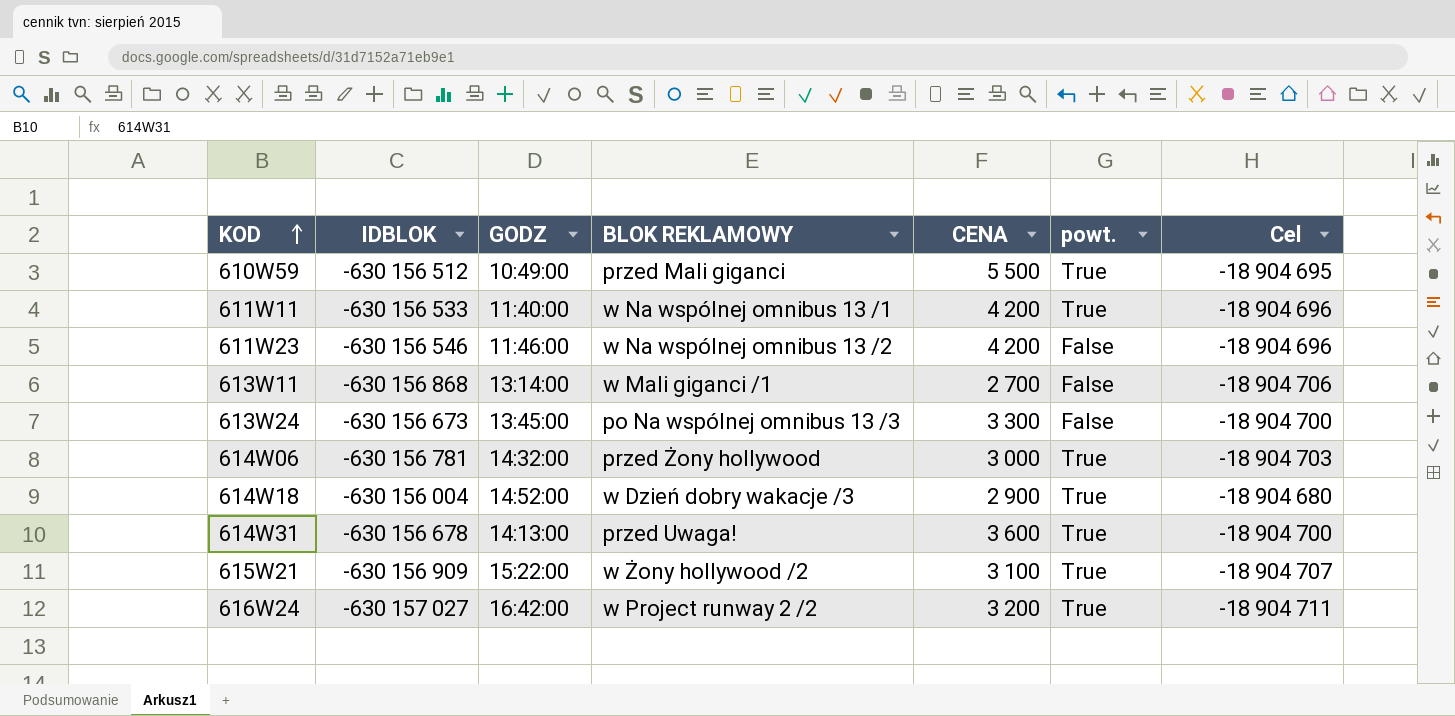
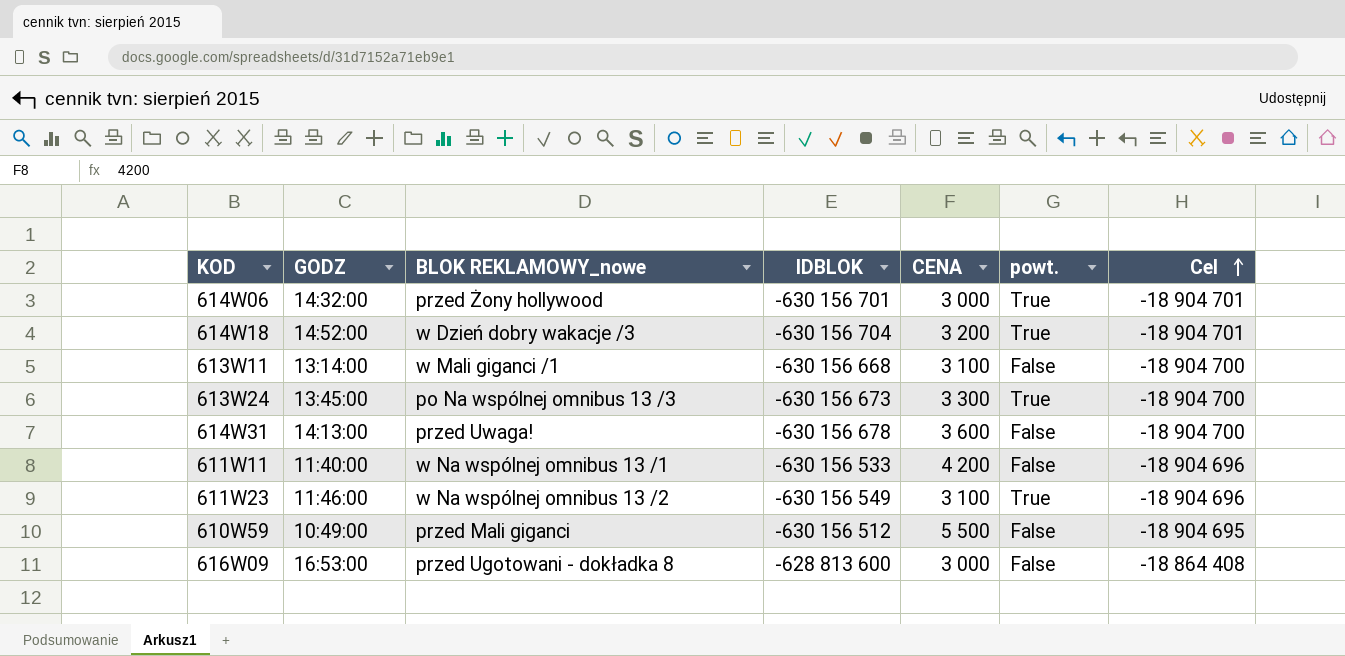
row order: KOD ascending -> Cel ascending
column name: BLOK REKLAMOWY -> BLOK REKLAMOWY_nowe
column IDBLOK | position: 2 -> 4
row 615W21: -630 156 909 | 15:22:00 | w Żony hollywood /2 | 3 100 | True | -18 904 707 -> none
row 616W24: -630 157 027 | 16:42:00 | w Project runway 2 /2 | 3 200 | True | -18 904 711 -> none
614W06 | IDBLOK: -630 156 781 -> -630 156 701
614W06 | Cel: -18 904 703 -> -18 904 701
614W18 | IDBLOK: -630 156 004 -> -630 156 704
614W18 | CENA: 2 900 -> 3 200
614W18 | Cel: -18 904 680 -> -18 904 701
613W11 | IDBLOK: -630 156 868 -> -630 156 668
613W11 | CENA: 2 700 -> 3 100
613W11 | Cel: -18 904 706 -> -18 904 700
613W24 | powt.: False -> True
614W31 | powt.: True -> False
611W11 | powt.: True -> False
611W23 | IDBLOK: -630 156 546 -> -630 156 549
611W23 | CENA: 4 200 -> 3 100
611W23 | powt.: False -> True
610W59 | powt.: True -> False
row 616W09: none -> 16:53:00 | przed Ugotowani - dokładka 8 | -628 813 600 | 3 000 | False | -18 864 408

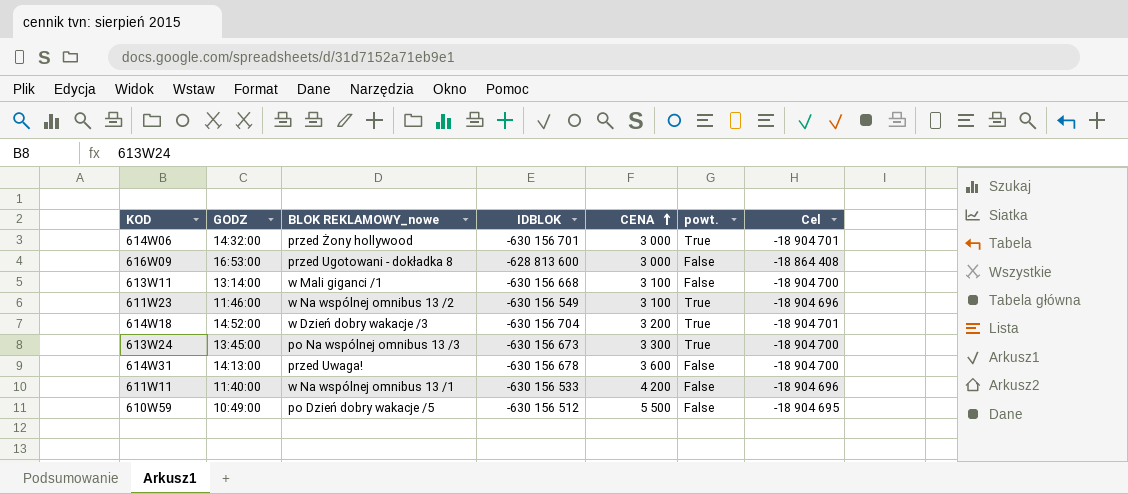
row order: Cel ascending -> CENA ascending
610W59 | BLOK REKLAMOWY_nowe: przed Mali giganci -> po Dzień dobry wakacje /5

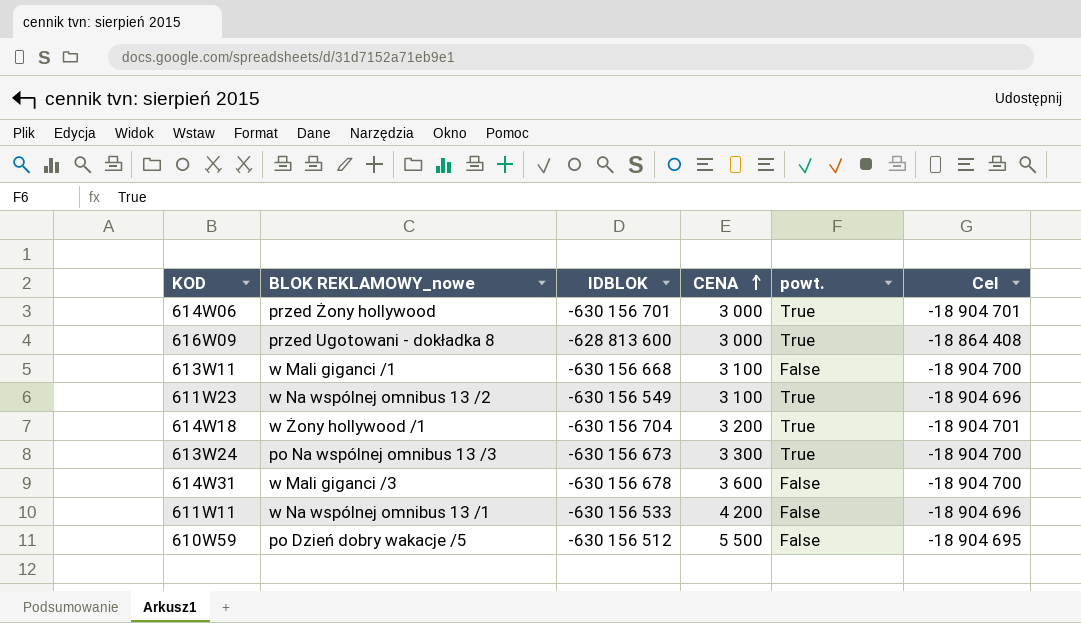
column GODZ | position: 2 -> none
616W09 | powt.: False -> True
614W18 | BLOK REKLAMOWY_nowe: w Dzień dobry wakacje /3 -> w Żony hollywood /1
614W31 | BLOK REKLAMOWY_nowe: przed Uwaga! -> w Mali giganci /3

